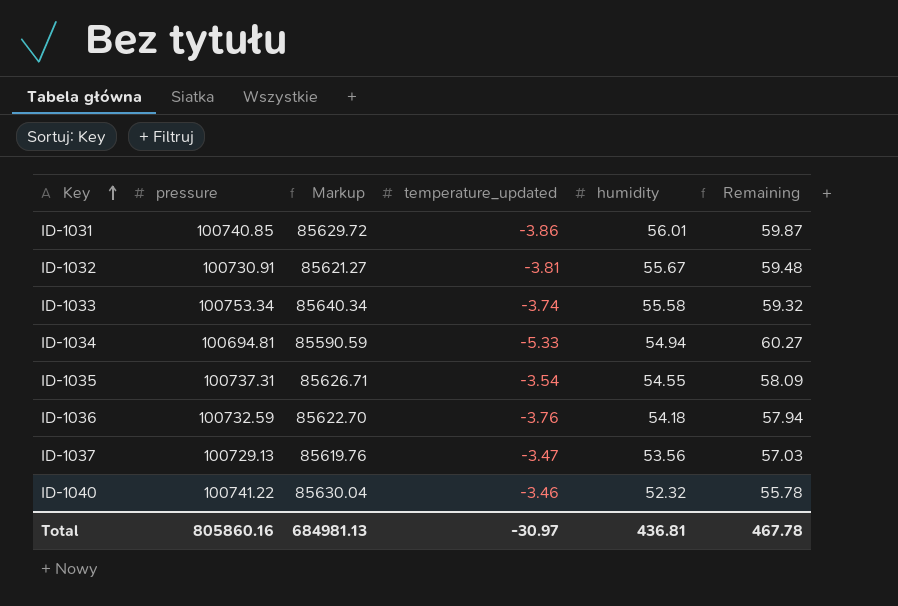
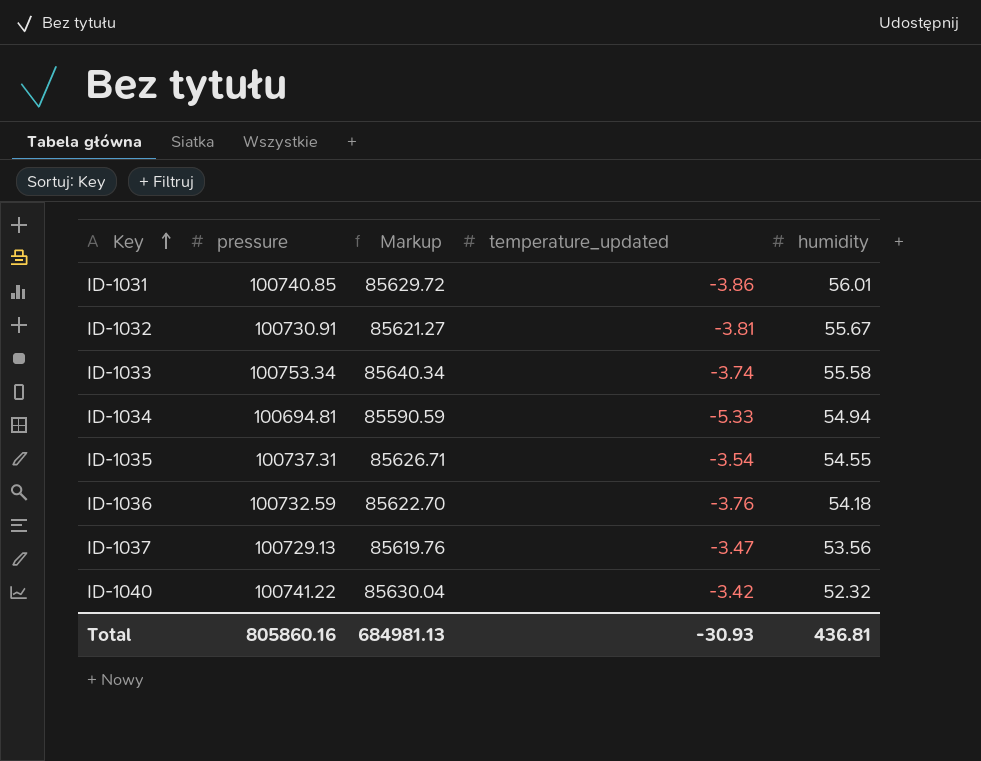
column Remaining | formula: [humidity] - [temperature_updated] -> none
ID-1040 | temperature_updated: -3.46 -> -3.42
Total | temperature_updated: -30.97 -> -30.93

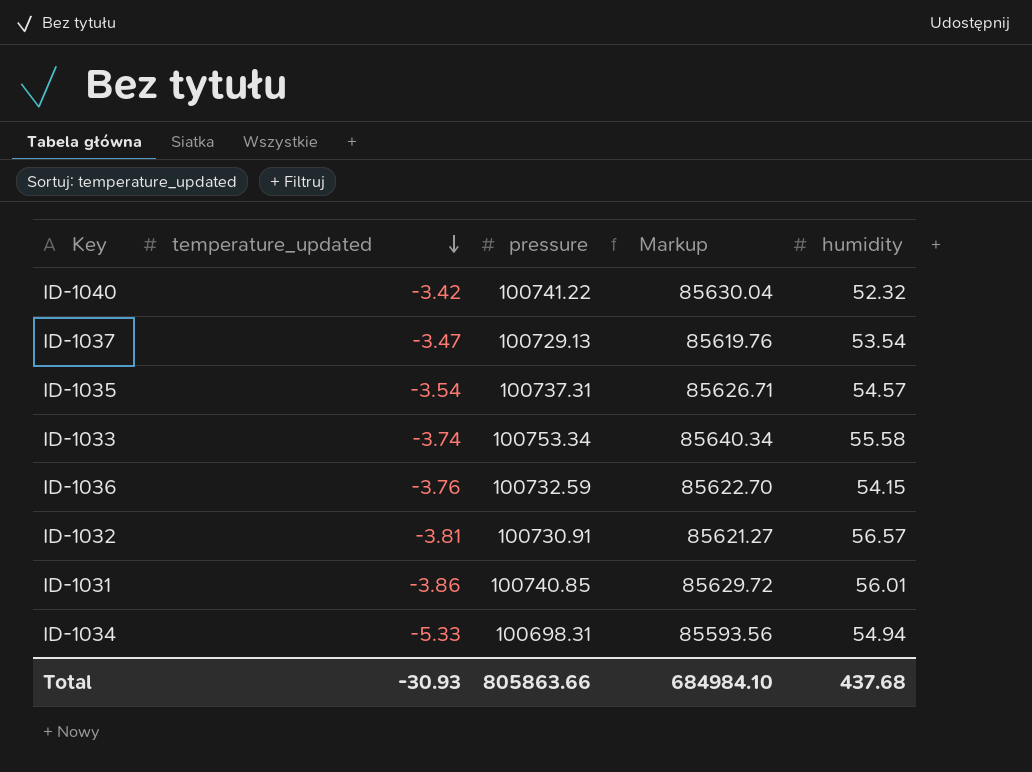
row order: Key ascending -> temperature_updated descending
column temperature_updated | position: 4 -> 2
ID-1037 | humidity: 53.56 -> 53.54
ID-1035 | humidity: 54.55 -> 54.57
ID-1036 | humidity: 54.18 -> 54.15
ID-1032 | humidity: 55.67 -> 56.57
ID-1034 | pressure: 100694.81 -> 100698.31
ID-1034 | Markup: 85590.59 -> 85593.56
Total | pressure: 805860.16 -> 805863.66
Total | Markup: 684981.13 -> 684984.10
Total | humidity: 436.81 -> 437.68

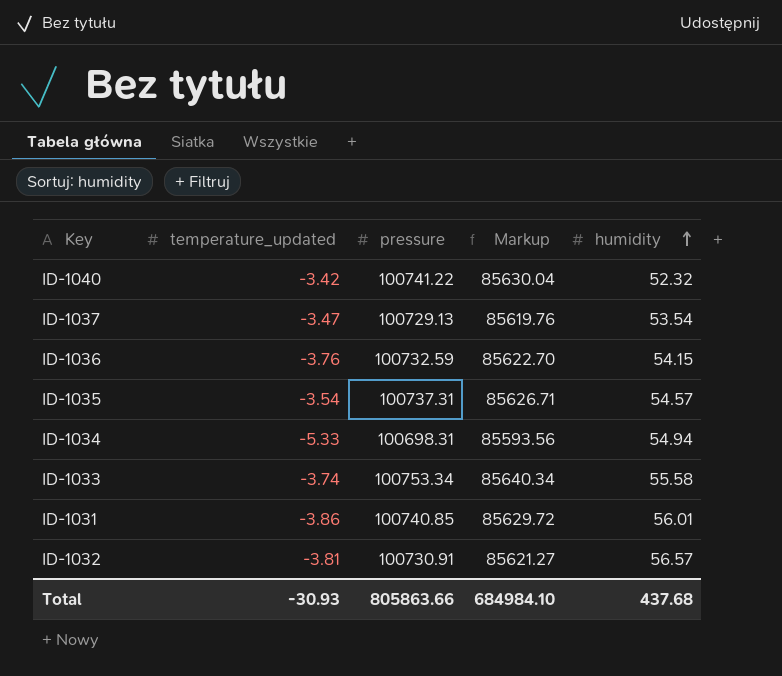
row order: temperature_updated descending -> humidity ascending

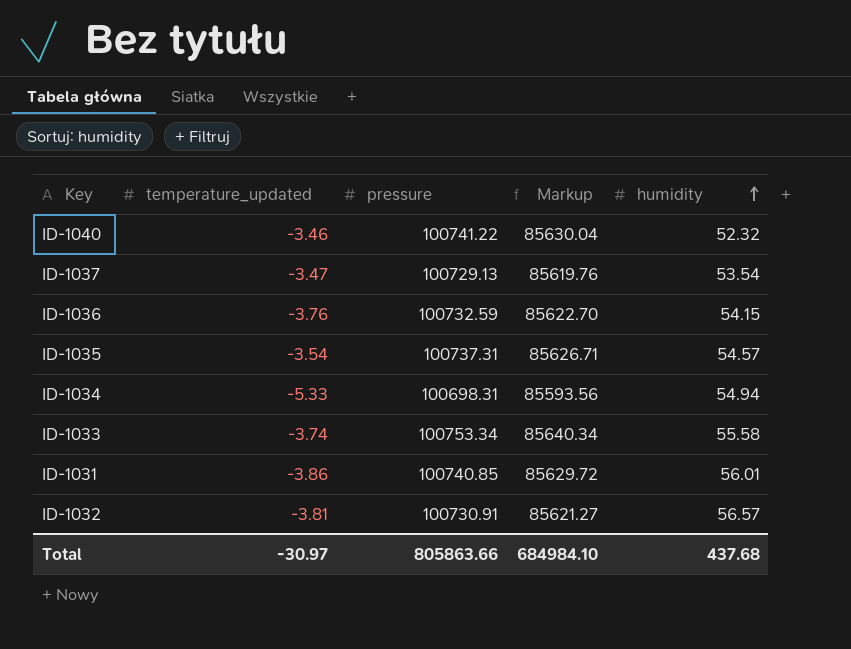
ID-1040 | temperature_updated: -3.42 -> -3.46
Total | temperature_updated: -30.93 -> -30.97

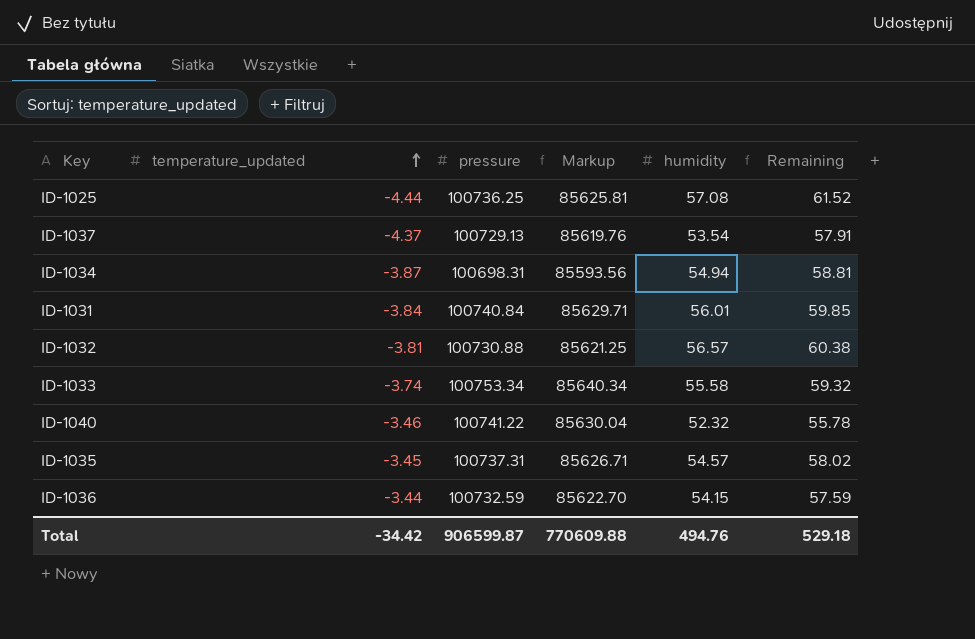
row order: humidity ascending -> temperature_updated ascending
column Remaining | formula: none -> [humidity] - [temperature_updated]
row ID-1025: none -> -4.44 | 100736.25 | 85625.81 | 57.08 | 61.52
ID-1037 | temperature_updated: -3.47 -> -4.37
ID-1034 | temperature_updated: -5.33 -> -3.87
ID-1031 | temperature_updated: -3.86 -> -3.84
ID-1031 | pressure: 100740.85 -> 100740.84
ID-1031 | Markup: 85629.72 -> 85629.71
ID-1032 | pressure: 100730.91 -> 100730.88
ID-1032 | Markup: 85621.27 -> 85621.25
ID-1035 | temperature_updated: -3.54 -> -3.45
ID-1036 | temperature_updated: -3.76 -> -3.44
Total | temperature_updated: -30.97 -> -34.42
Total | pressure: 805863.66 -> 906599.87
Total | Markup: 684984.10 -> 770609.88
Total | humidity: 437.68 -> 494.76

